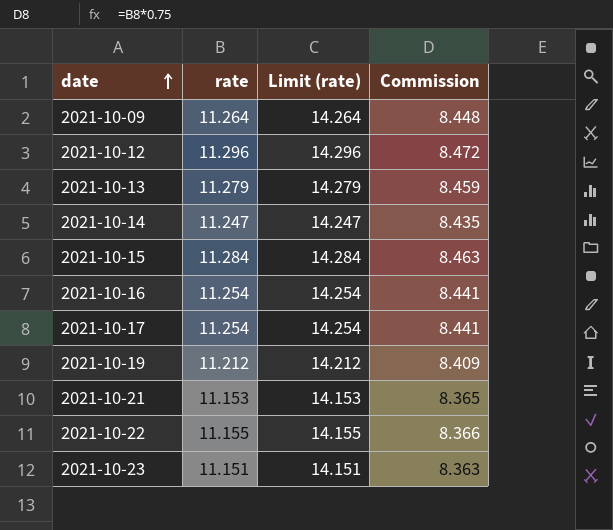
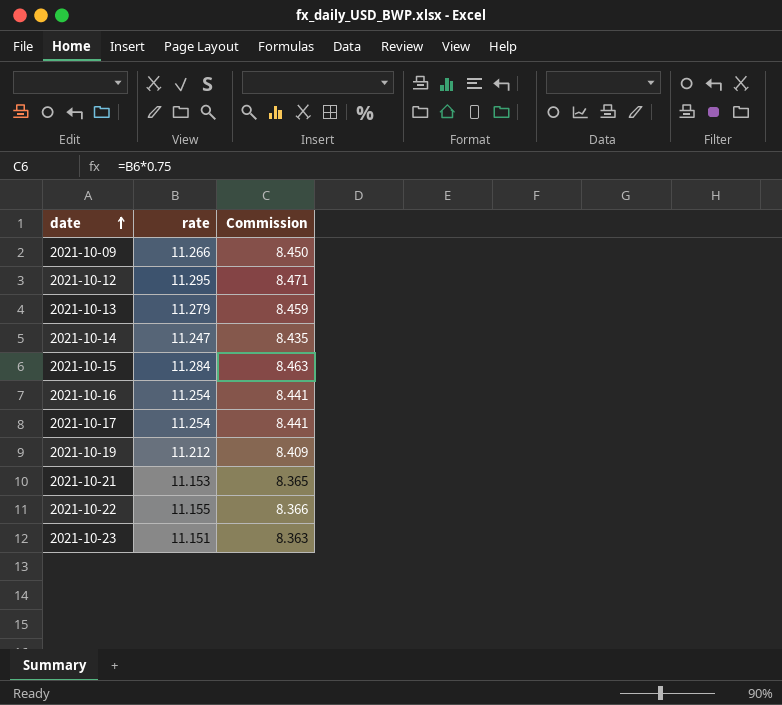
column Limit (rate) | formula: [rate] + 3 -> none
2021-10-09 | rate: 11.264 -> 11.266
2021-10-09 | Commission: 8.448 -> 8.450
2021-10-12 | rate: 11.296 -> 11.295
2021-10-12 | Commission: 8.472 -> 8.471

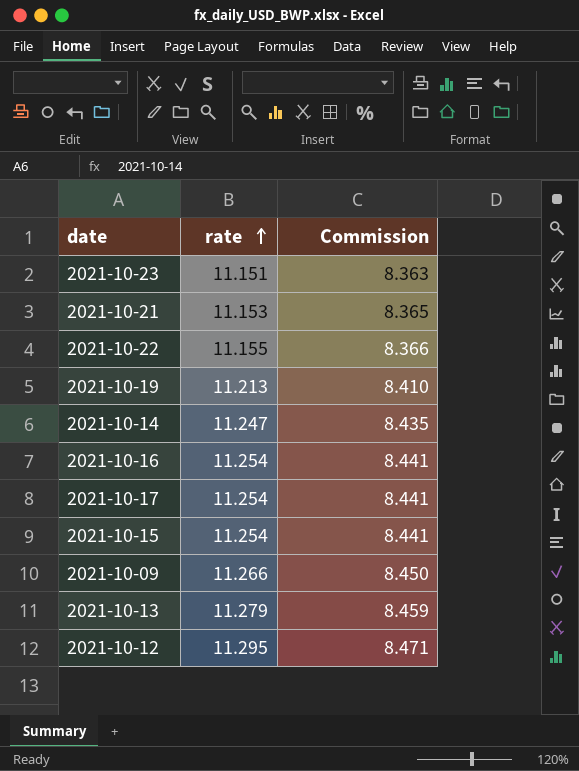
row order: date ascending -> rate ascending
2021-10-19 | rate: 11.212 -> 11.213
2021-10-19 | Commission: 8.409 -> 8.410
2021-10-15 | rate: 11.284 -> 11.254
2021-10-15 | Commission: 8.463 -> 8.441

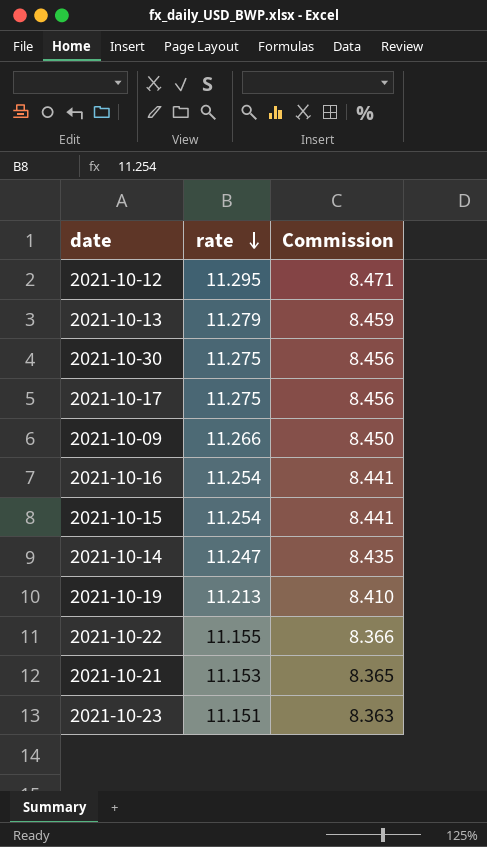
row order: rate ascending -> rate descending
row 2021-10-30: none -> 11.275 | 8.456
2021-10-17 | rate: 11.254 -> 11.275
2021-10-17 | Commission: 8.441 -> 8.456

